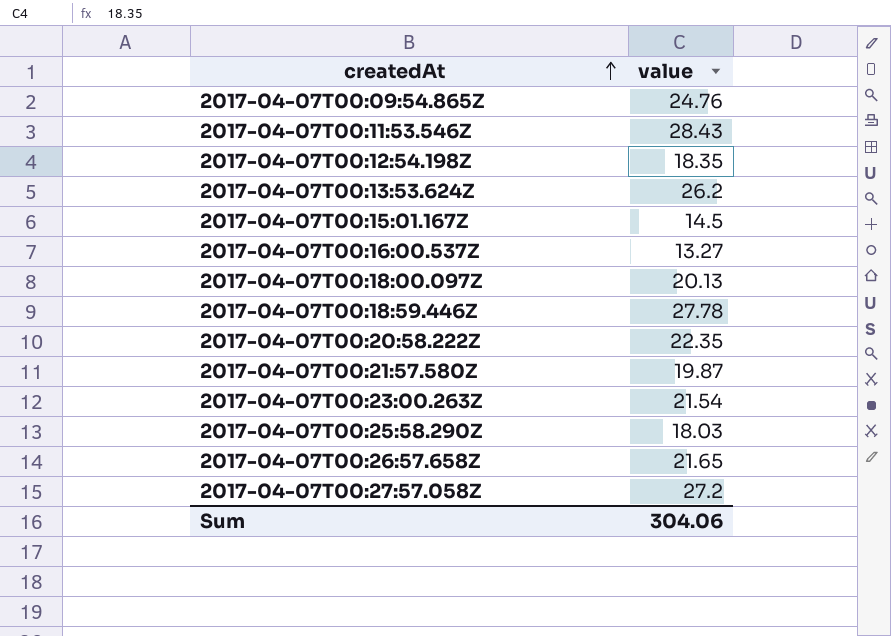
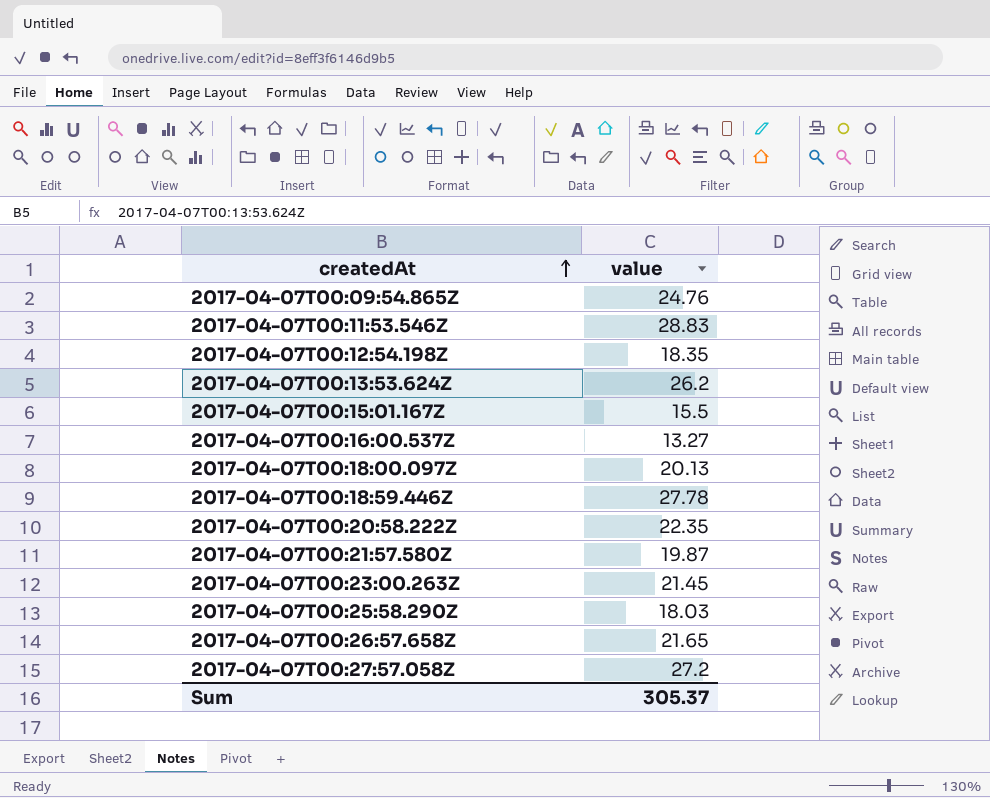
2017-04-07T00:11:53.546Z | value: 28.43 -> 28.83
2017-04-07T00:15:01.167Z | value: 14.5 -> 15.5
2017-04-07T00:23:00.263Z | value: 21.54 -> 21.45
Sum | value: 304.06 -> 305.37

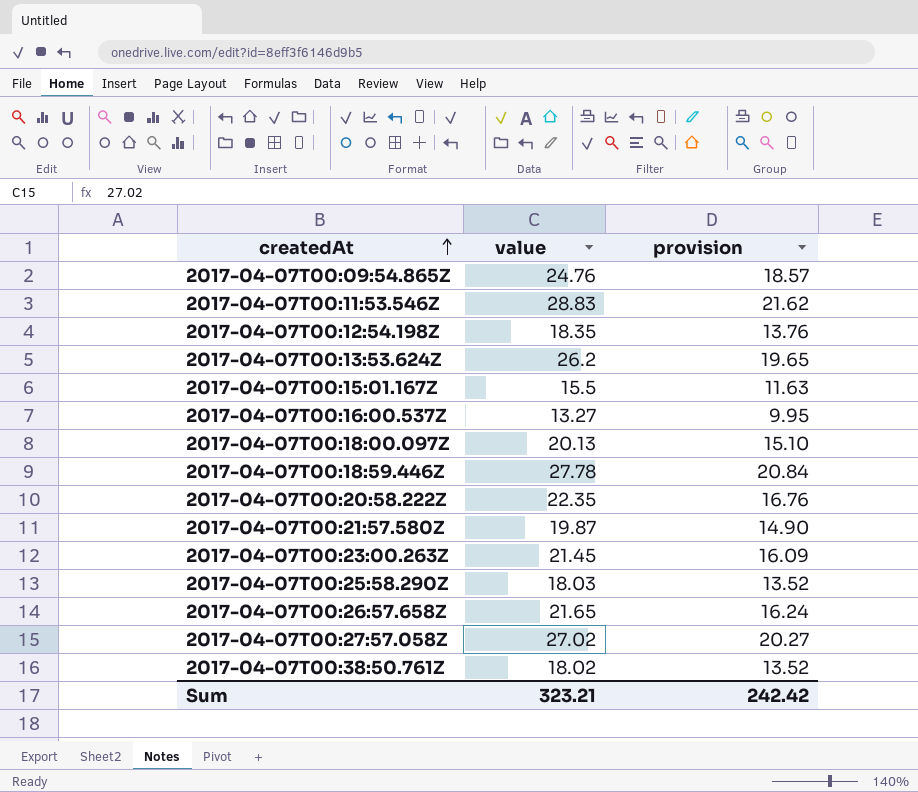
column provision | formula: none -> [value] * 0.75
2017-04-07T00:27:57.058Z | value: 27.2 -> 27.02
row 2017-04-07T00:38:50.761Z: none -> 18.02 | 13.52
Sum | value: 305.37 -> 323.21

